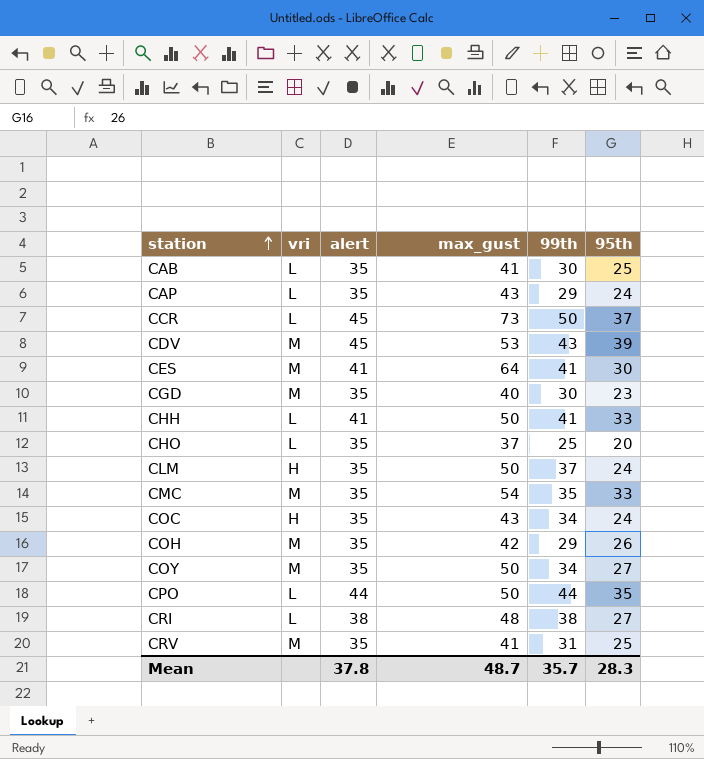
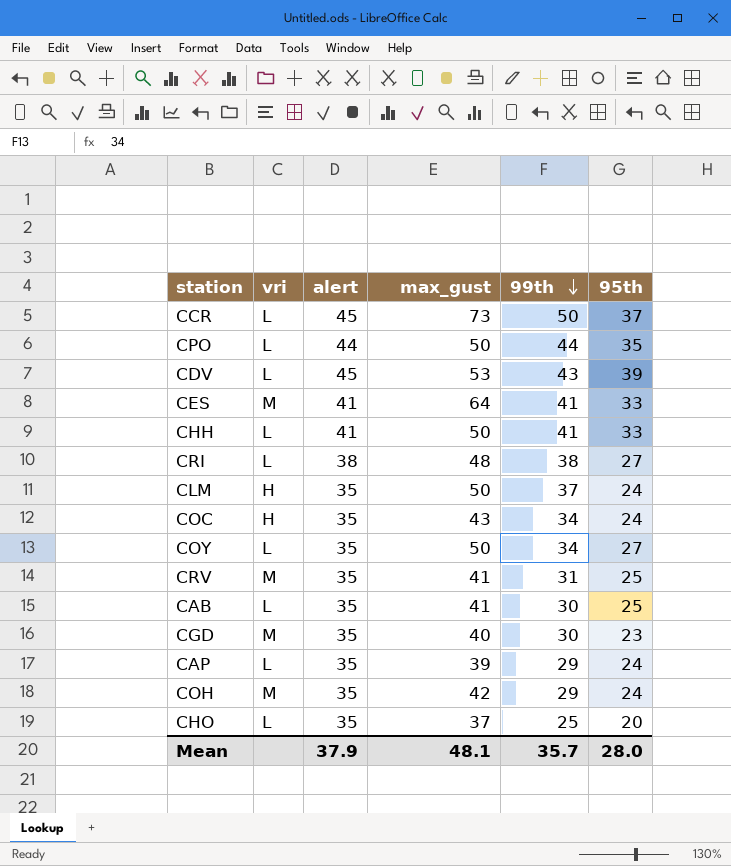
row order: station ascending -> 99th descending
row CMC: M | 35 | 54 | 35 | 33 -> none
CDV | vri: M -> L
CES | 95th: 30 -> 33
COY | vri: M -> L
CAP | max_gust: 43 -> 39
COH | 95th: 26 -> 24
Mean | alert: 37.8 -> 37.9
Mean | max_gust: 48.7 -> 48.1
Mean | 95th: 28.3 -> 28.0

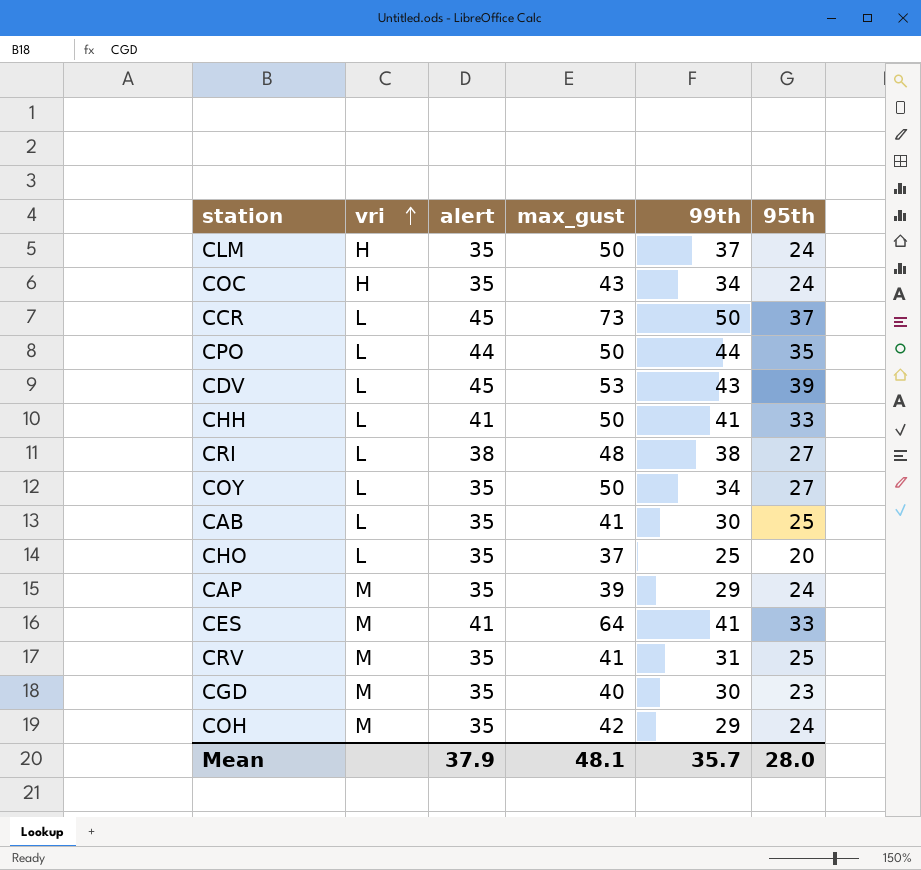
row order: 99th descending -> vri ascending
CAP | vri: L -> M

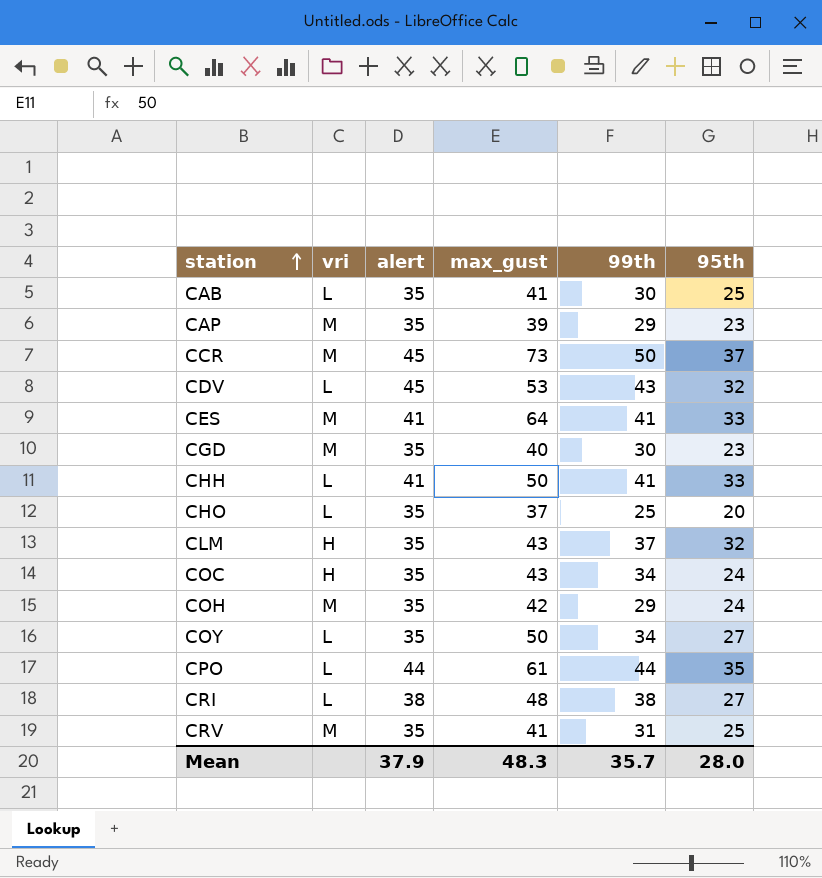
row order: vri ascending -> station ascending
CAP | 95th: 24 -> 23
CCR | vri: L -> M
CDV | 95th: 39 -> 32
CLM | max_gust: 50 -> 43
CLM | 95th: 24 -> 32
CPO | max_gust: 50 -> 61
Mean | max_gust: 48.1 -> 48.3

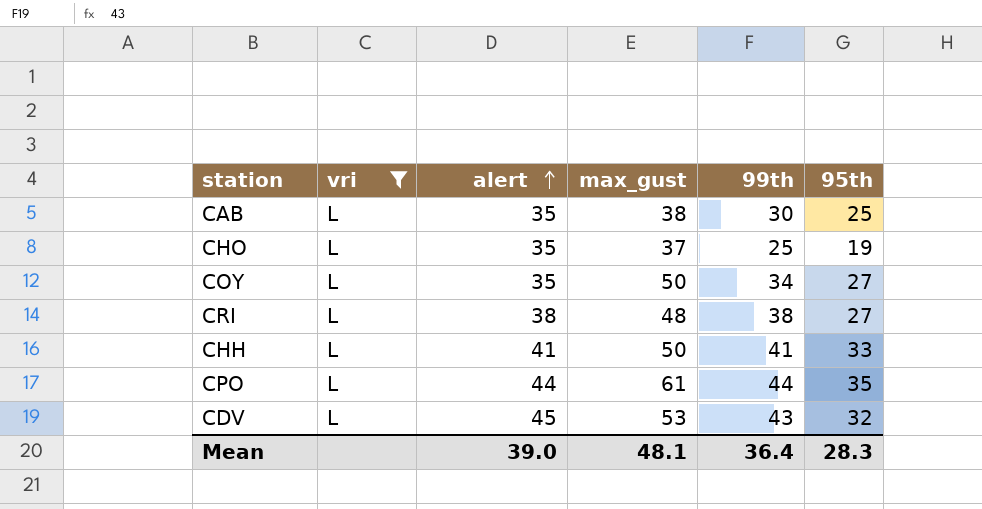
filter: none -> vri = L
row order: station ascending -> alert ascending
CAB | max_gust: 41 -> 38
CHO | 95th: 20 -> 19
Mean | alert: 37.9 -> 39.0
Mean | max_gust: 48.3 -> 48.1
Mean | 99th: 35.7 -> 36.4
Mean | 95th: 28.0 -> 28.3

